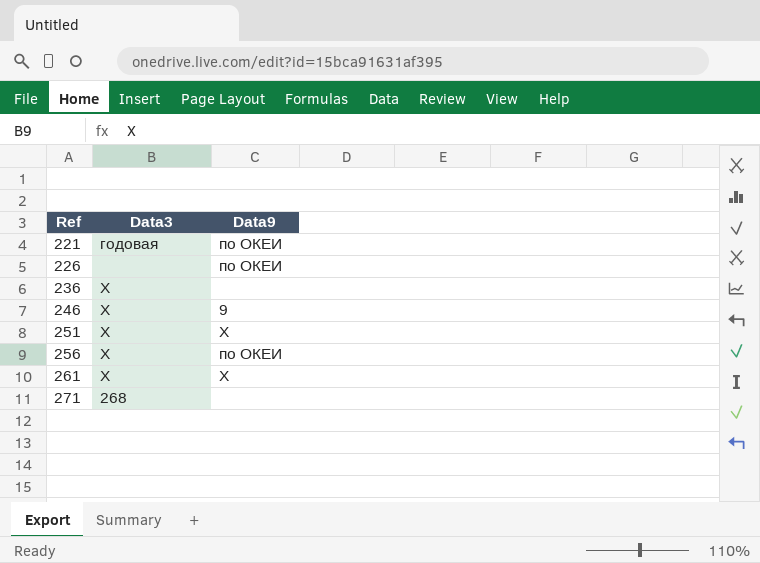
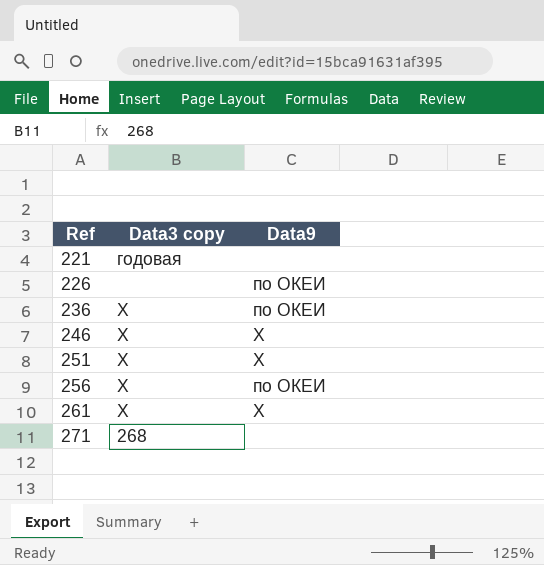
column name: Data3 -> Data3 copy
221 | Data9: по ОКЕИ -> none
236 | Data9: none -> по ОКЕИ
246 | Data9: 9 -> Х

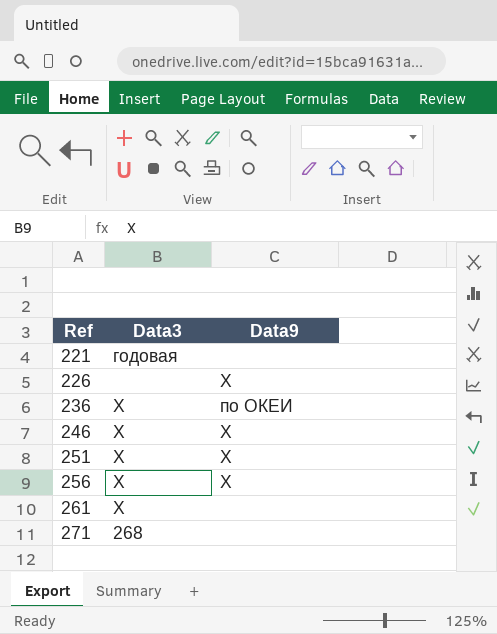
column name: Data3 copy -> Data3
226 | Data9: по ОКЕИ -> Х
256 | Data9: по ОКЕИ -> Х
261 | Data9: Х -> none

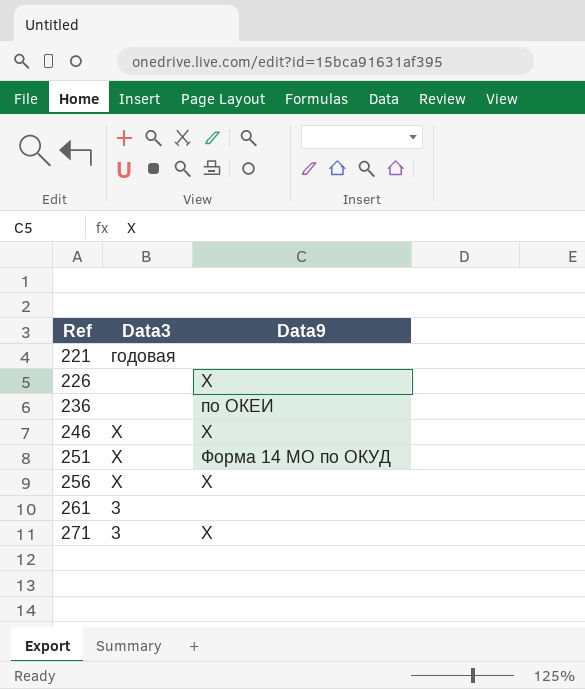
236 | Data3: Х -> none
251 | Data9: Х -> Форма 14 МО по ОКУД
261 | Data3: Х -> 3
271 | Data3: 268 -> 3
271 | Data9: none -> Х

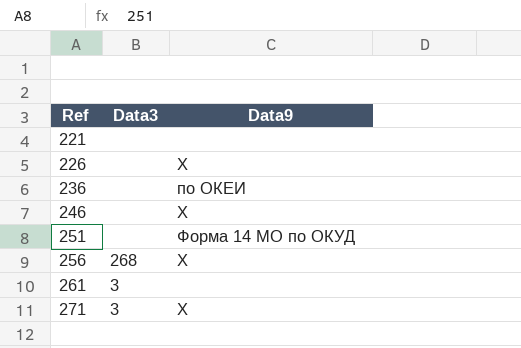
221 | Data3: годовая -> none
246 | Data3: Х -> none
251 | Data3: Х -> none
256 | Data3: Х -> 268

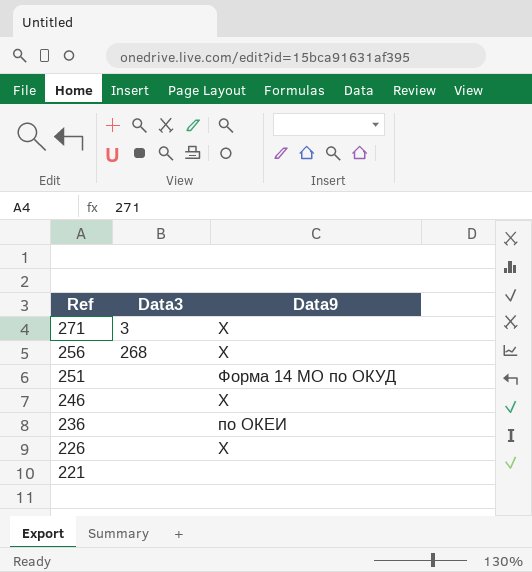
row order: Ref ascending -> Ref descending
row 261: 3 | none -> none

